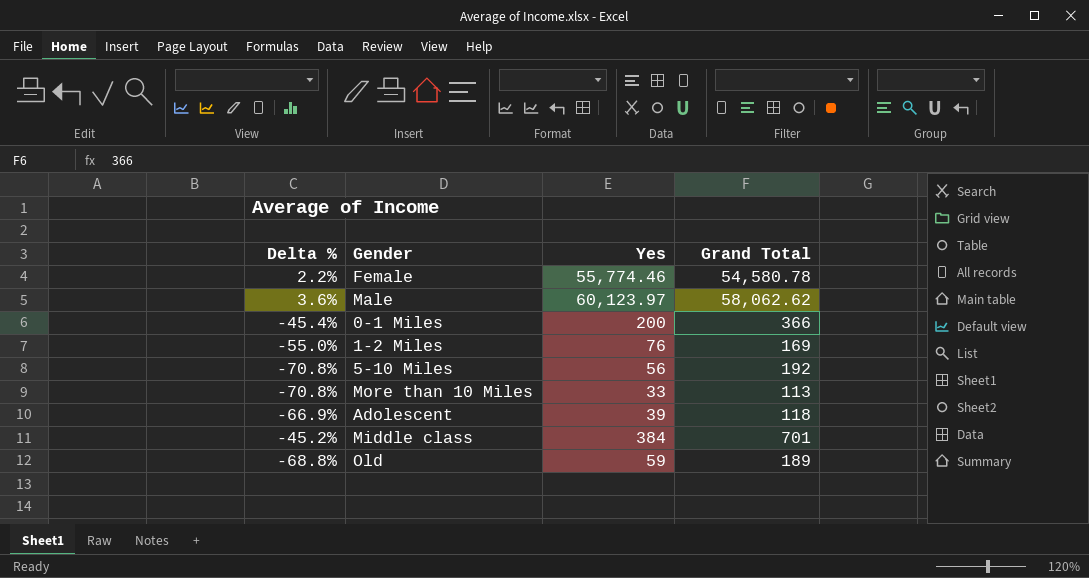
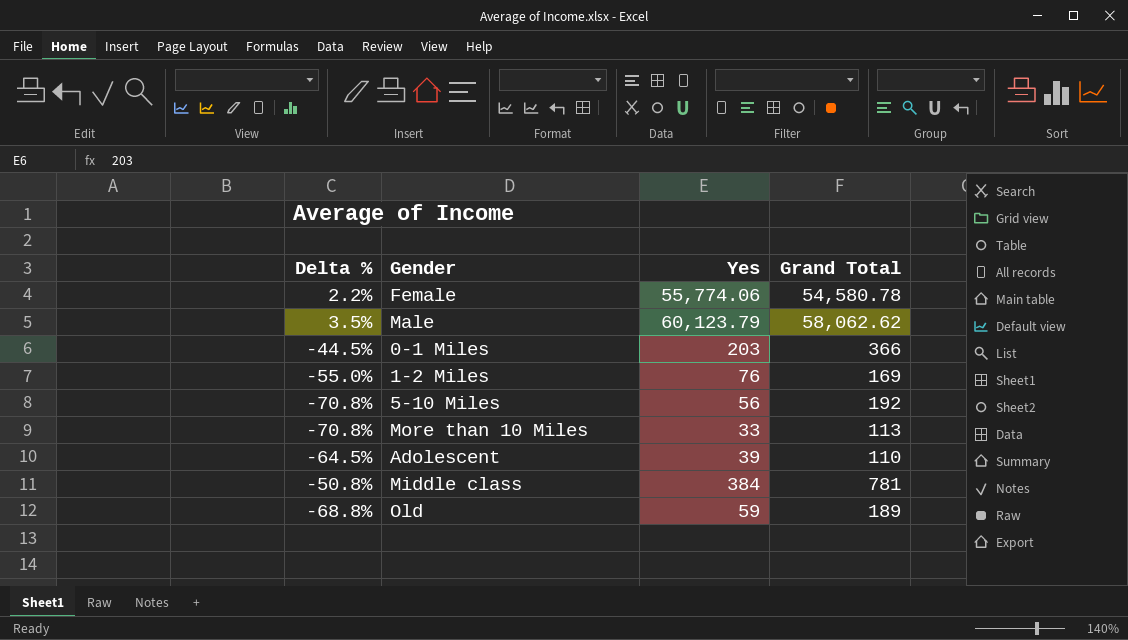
Female | Yes: 55,774.46 -> 55,774.06
Male | Delta %: 3.6% -> 3.5%
Male | Yes: 60,123.97 -> 60,123.79
0-1 Miles | Delta %: -45.4% -> -44.5%
0-1 Miles | Yes: 200 -> 203
Adolescent | Delta %: -66.9% -> -64.5%
Adolescent | Grand Total: 118 -> 110
Middle class | Delta %: -45.2% -> -50.8%
Middle class | Grand Total: 701 -> 781

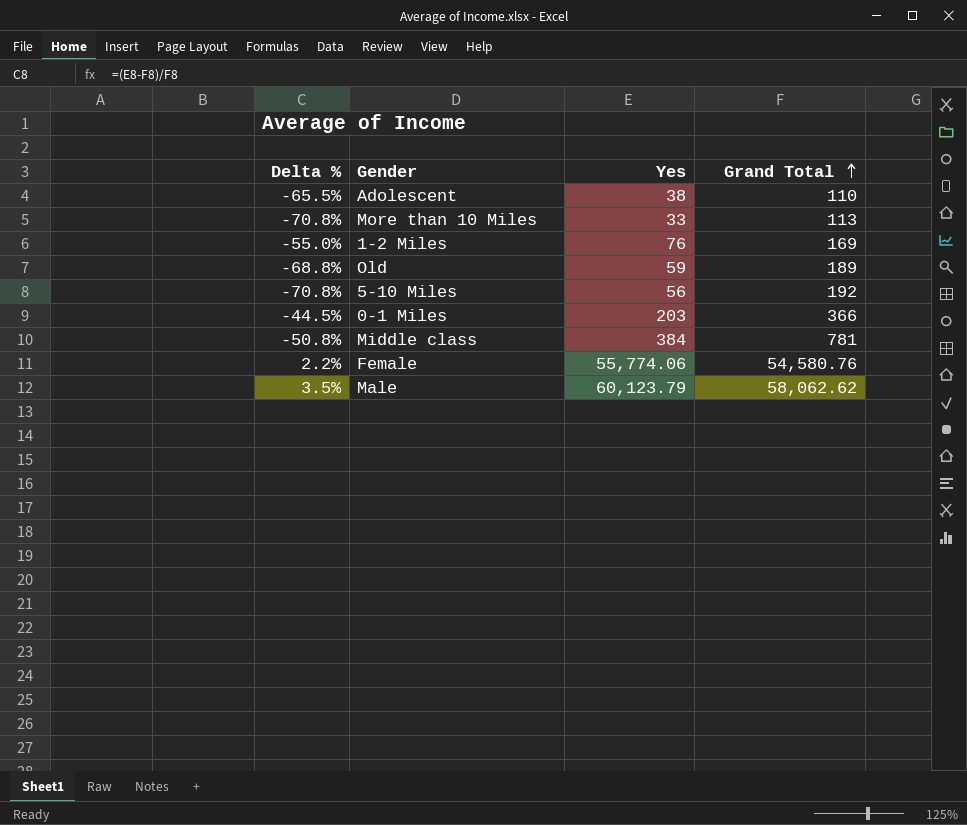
row order: none -> Grand Total ascending
Adolescent | Delta %: -64.5% -> -65.5%
Adolescent | Yes: 39 -> 38
Female | Grand Total: 54,580.78 -> 54,580.76

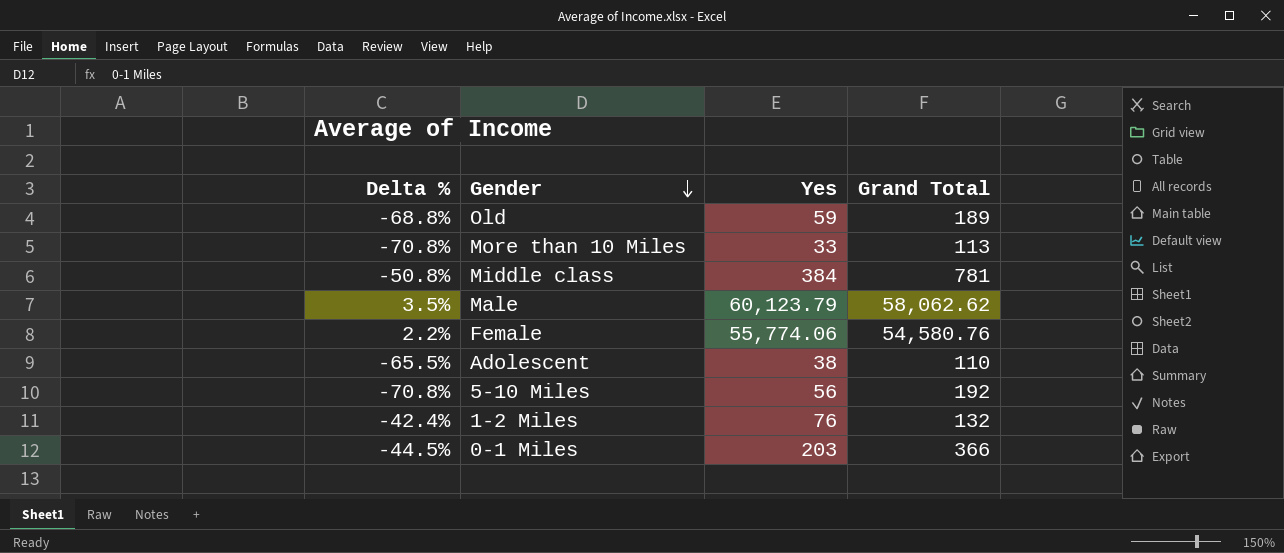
row order: Grand Total ascending -> Gender descending
1-2 Miles | Delta %: -55.0% -> -42.4%
1-2 Miles | Grand Total: 169 -> 132

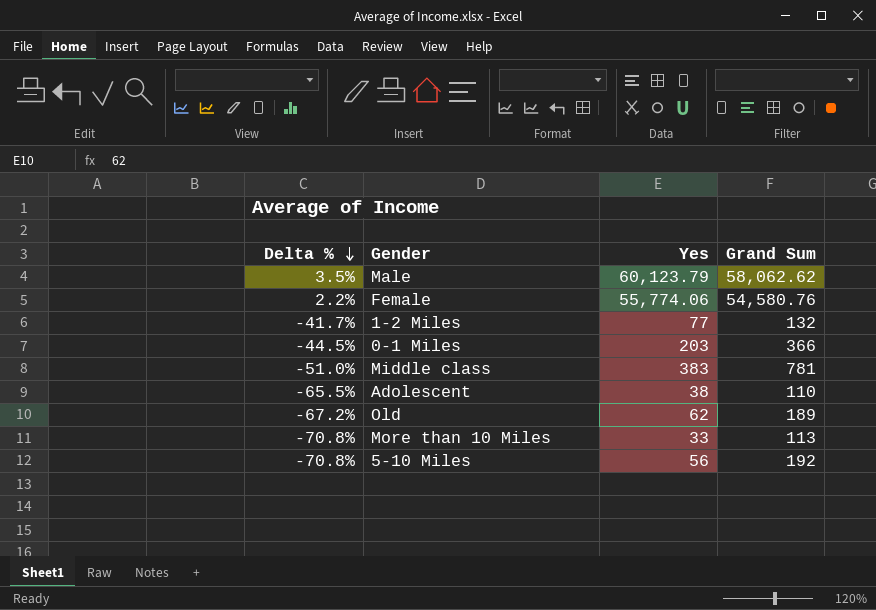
row order: Gender descending -> Delta % descending
column name: Grand Total -> Grand Sum
1-2 Miles | Delta %: -42.4% -> -41.7%
1-2 Miles | Yes: 76 -> 77
Middle class | Delta %: -50.8% -> -51.0%
Middle class | Yes: 384 -> 383
Old | Delta %: -68.8% -> -67.2%
Old | Yes: 59 -> 62

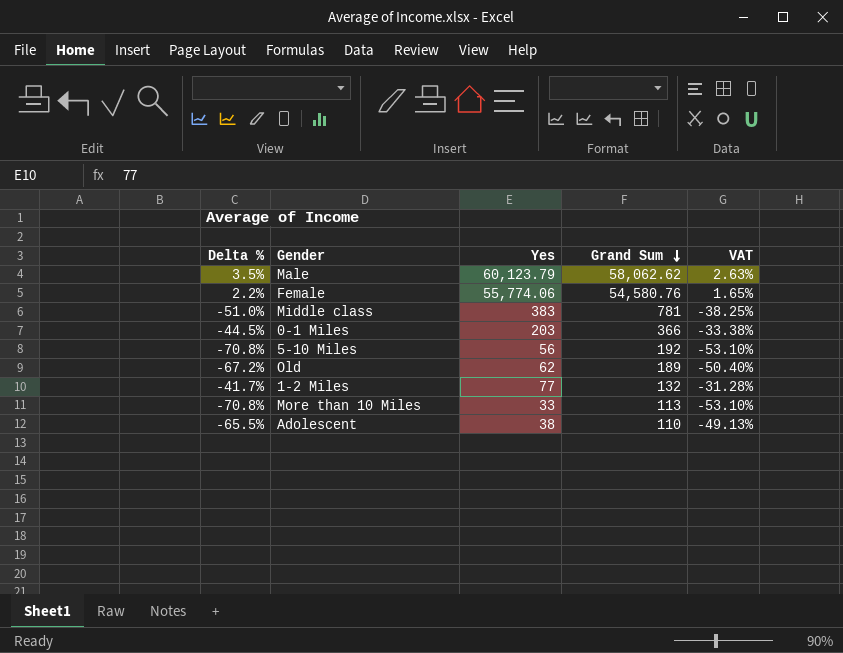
row order: Delta % descending -> Grand Sum descending
column VAT | formula: none -> [Delta %] * 0.75

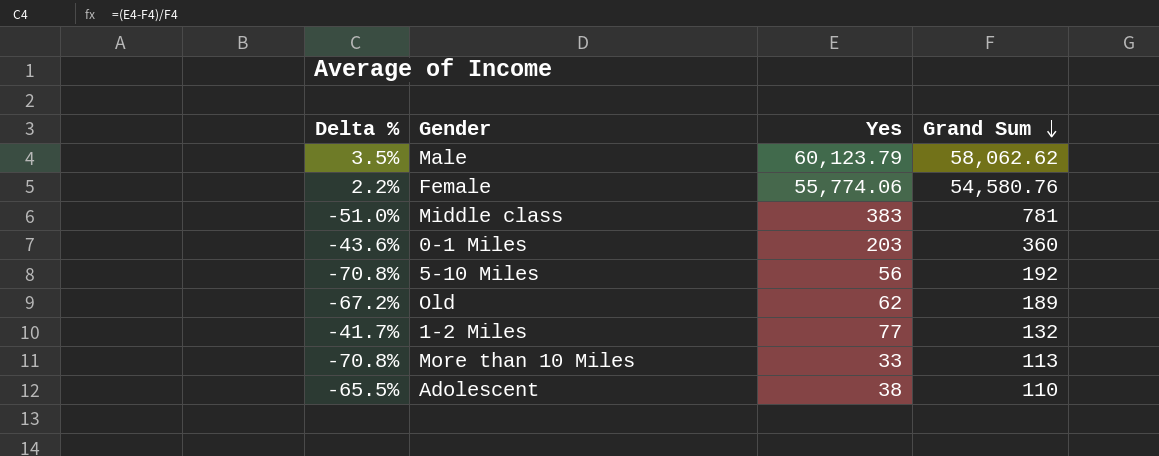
column VAT | formula: [Delta %] * 0.75 -> none
0-1 Miles | Delta %: -44.5% -> -43.6%
0-1 Miles | Grand Sum: 366 -> 360

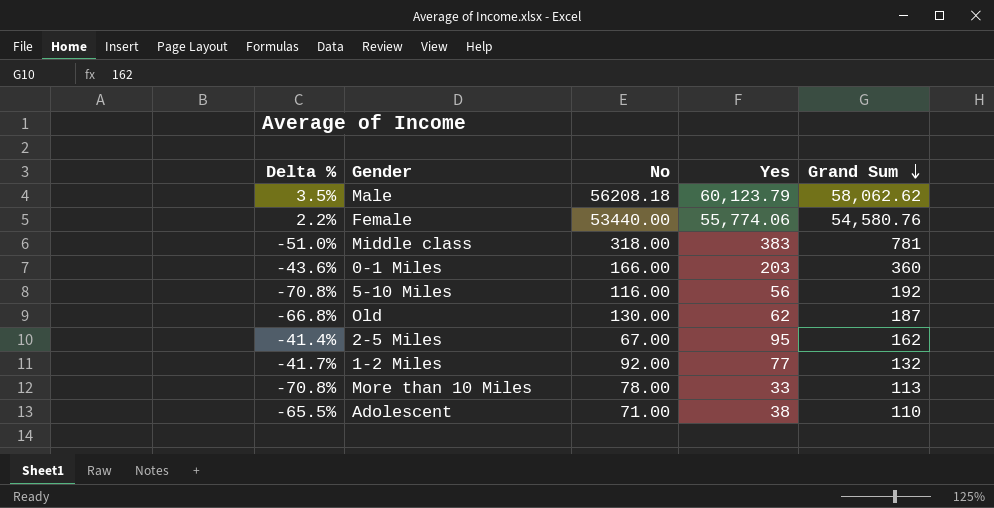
column No | position: none -> 3
Old | Delta %: -67.2% -> -66.8%
Old | Grand Sum: 189 -> 187
row 2-5 Miles: none -> -41.4% | 67.00 | 95 | 162

